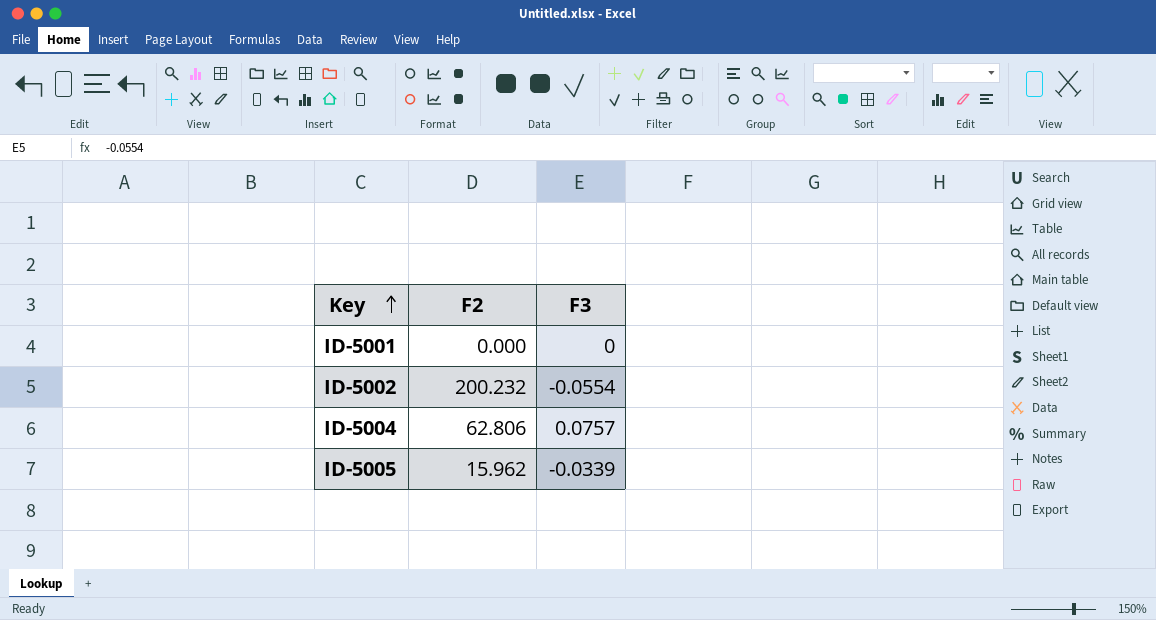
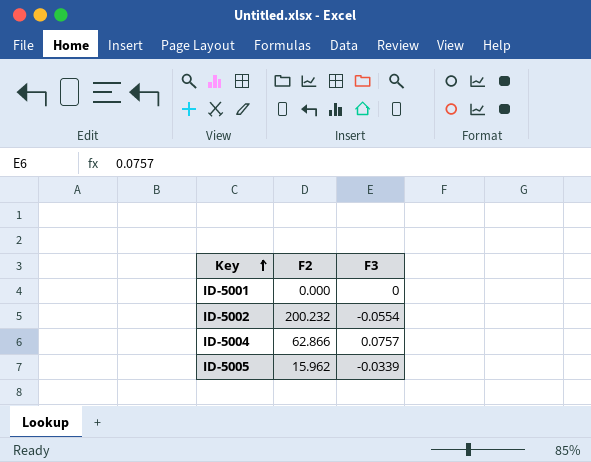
ID-5004 | F2: 62.806 -> 62.866

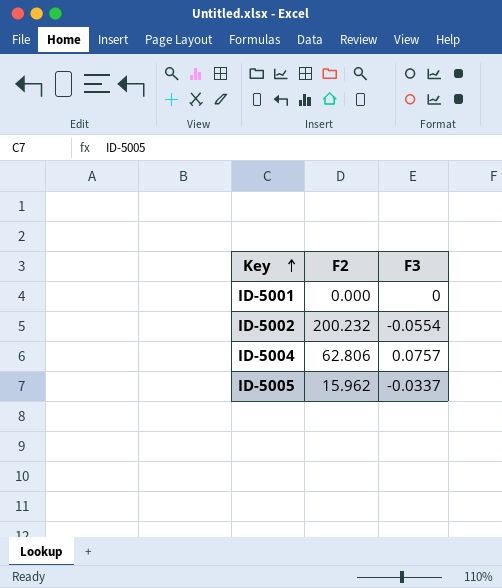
ID-5004 | F2: 62.866 -> 62.806
ID-5005 | F3: -0.0339 -> -0.0337

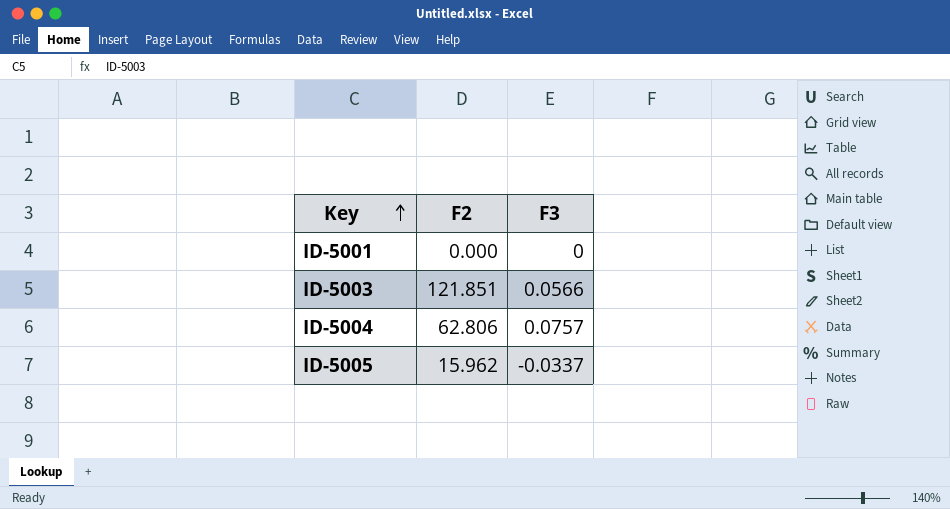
row ID-5002: 200.232 | -0.0554 -> none
row ID-5003: none -> 121.851 | 0.0566

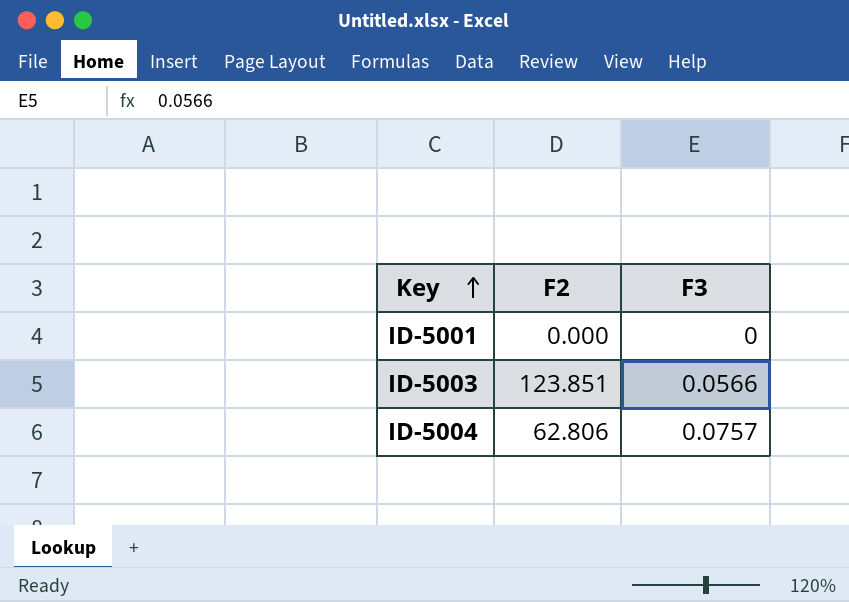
row ID-5005: 15.962 | -0.0337 -> none
ID-5003 | F2: 121.851 -> 123.851

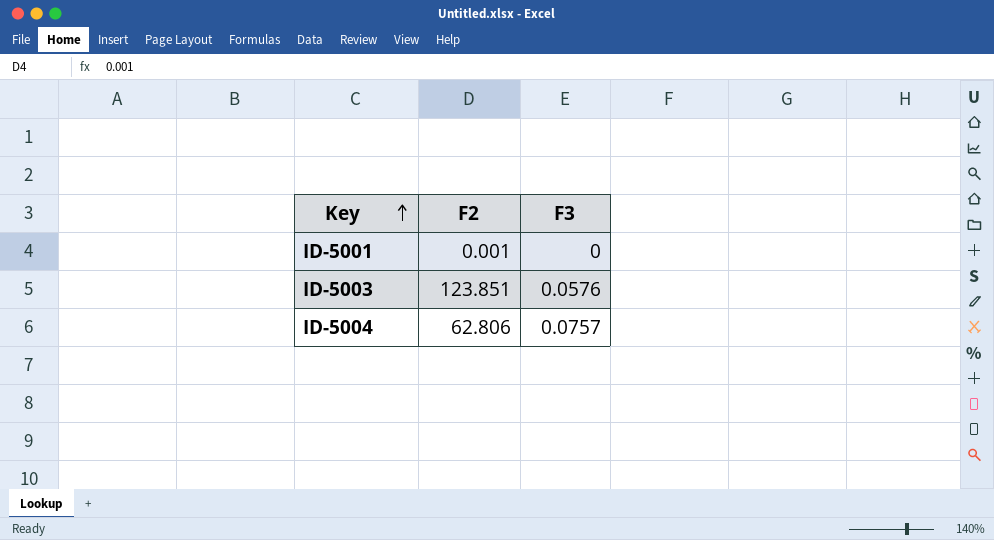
ID-5001 | F2: 0.000 -> 0.001
ID-5003 | F3: 0.0566 -> 0.0576

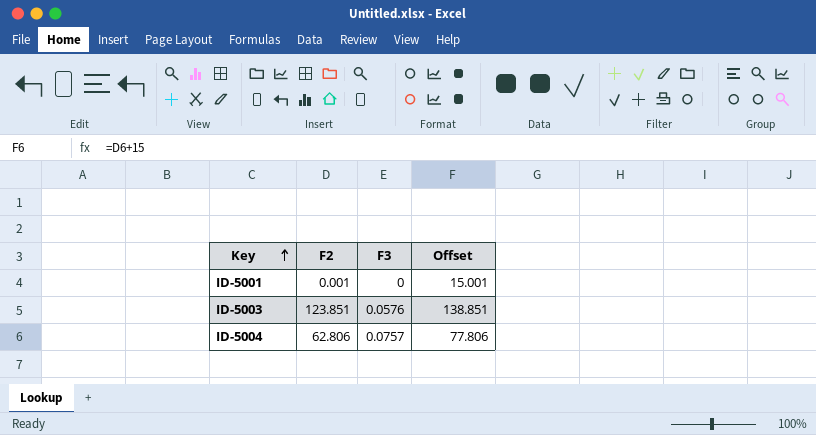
column Offset | formula: none -> [F2] + 15

